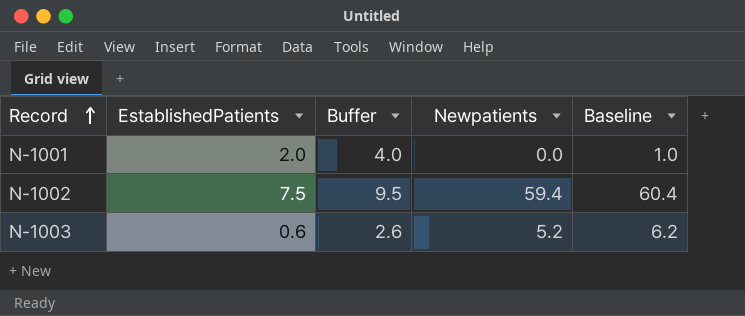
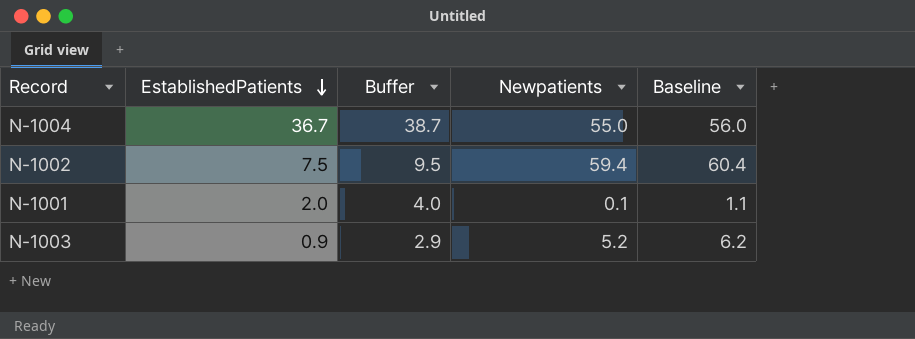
row order: Record ascending -> EstablishedPatients descending
row N-1004: none -> 36.7 | 38.7 | 55.0 | 56.0
N-1001 | Newpatients: 0.0 -> 0.1
N-1001 | Baseline: 1.0 -> 1.1
N-1003 | EstablishedPatients: 0.6 -> 0.9
N-1003 | Buffer: 2.6 -> 2.9

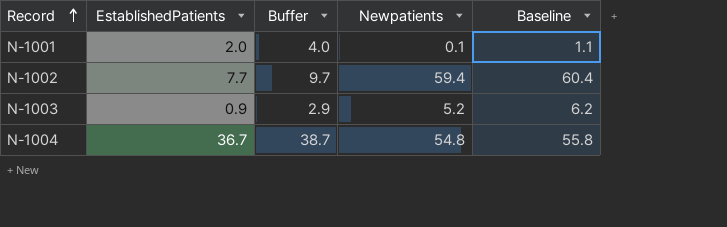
row order: EstablishedPatients descending -> Record ascending
N-1002 | EstablishedPatients: 7.5 -> 7.7
N-1002 | Buffer: 9.5 -> 9.7
N-1004 | Newpatients: 55.0 -> 54.8
N-1004 | Baseline: 56.0 -> 55.8

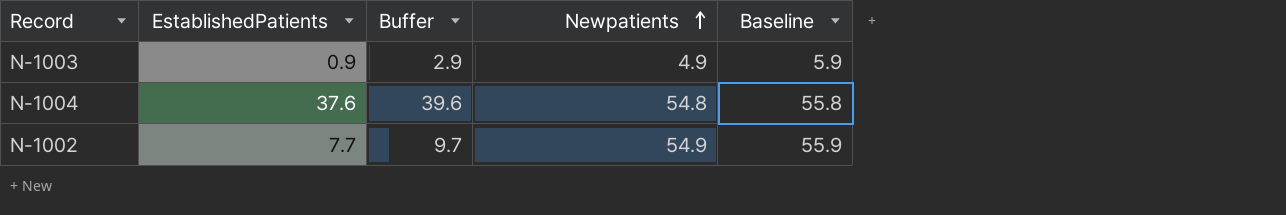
row order: Record ascending -> Newpatients ascending
row N-1001: 2.0 | 4.0 | 0.1 | 1.1 -> none
N-1003 | Newpatients: 5.2 -> 4.9
N-1003 | Baseline: 6.2 -> 5.9
N-1004 | EstablishedPatients: 36.7 -> 37.6
N-1004 | Buffer: 38.7 -> 39.6
N-1002 | Newpatients: 59.4 -> 54.9
N-1002 | Baseline: 60.4 -> 55.9

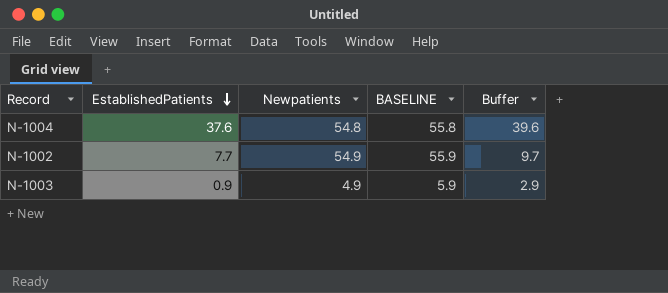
row order: Newpatients ascending -> EstablishedPatients descending
column name: Baseline -> BASELINE
column Buffer | position: 3 -> 5

